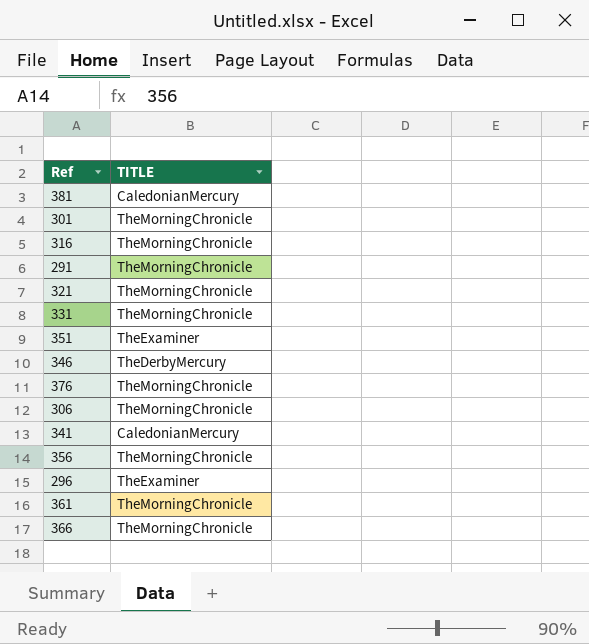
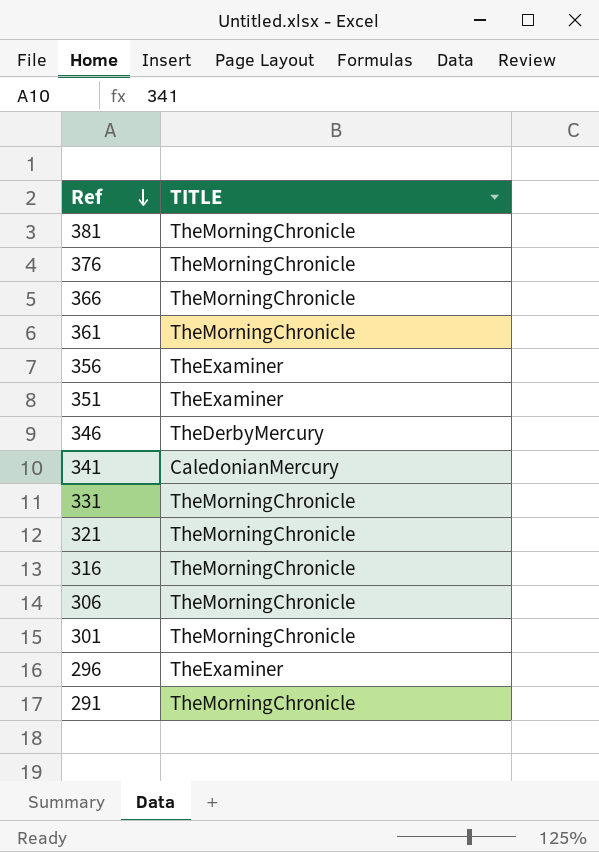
row order: none -> Ref descending
381 | TITLE: CaledonianMercury -> TheMorningChronicle
356 | TITLE: TheMorningChronicle -> TheExaminer

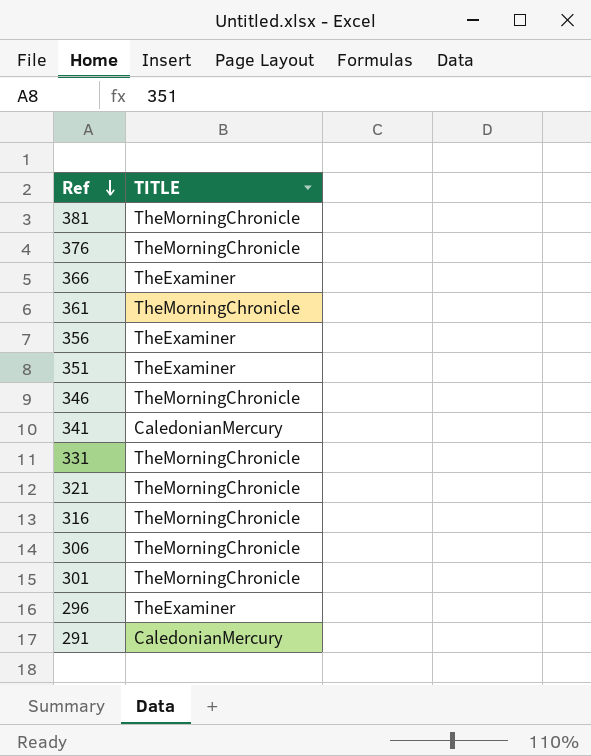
366 | TITLE: TheMorningChronicle -> TheExaminer
346 | TITLE: TheDerbyMercury -> TheMorningChronicle
291 | TITLE: TheMorningChronicle -> CaledonianMercury

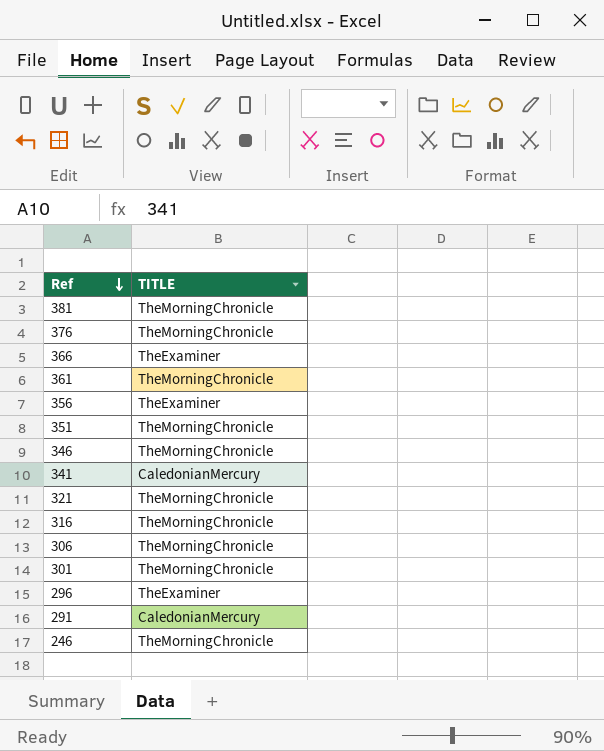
row 331: TheMorningChronicle -> none
351 | TITLE: TheExaminer -> TheMorningChronicle
row 246: none -> TheMorningChronicle

